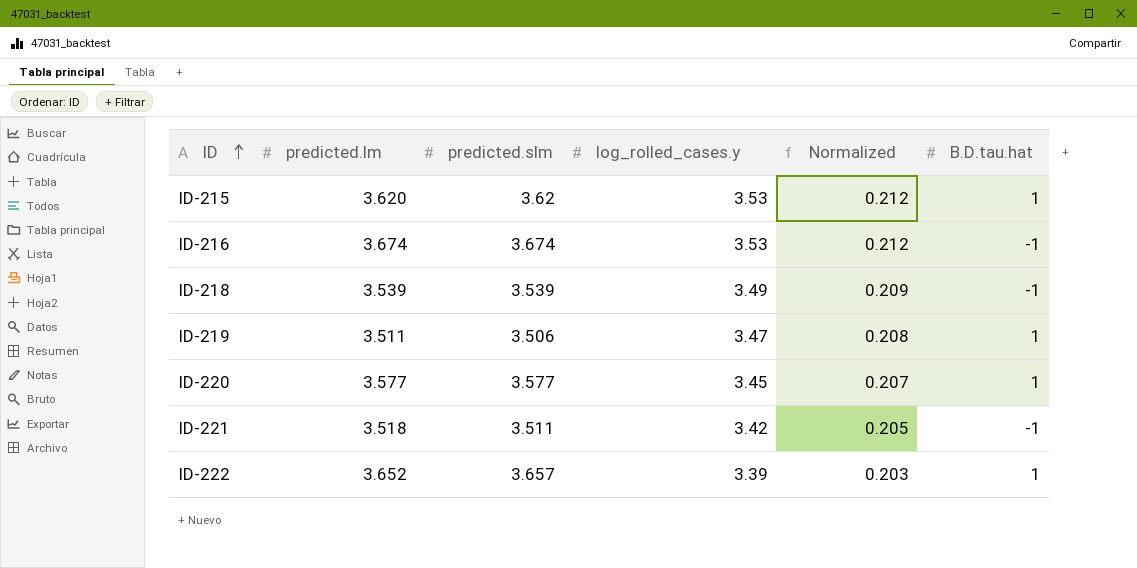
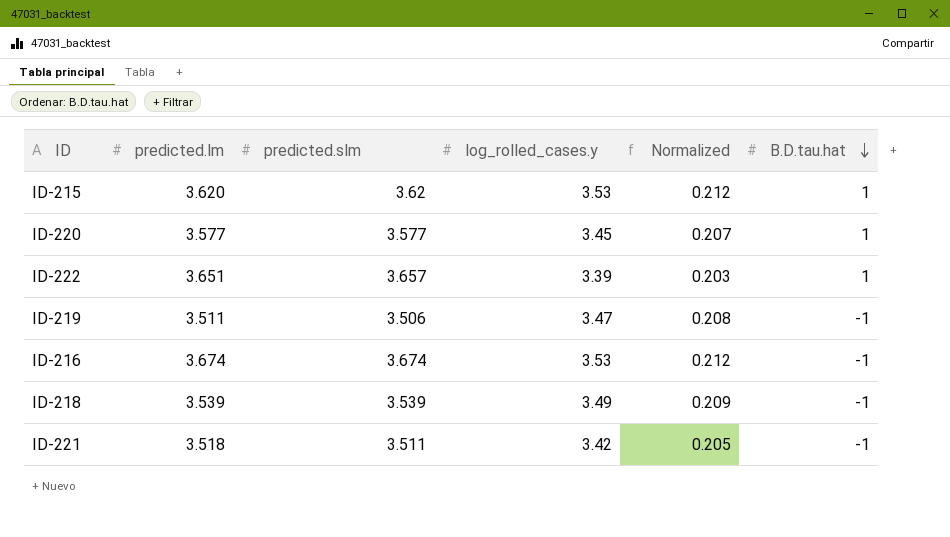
row order: ID ascending -> B.D.tau.hat descending
ID-222 | predicted.lm: 3.652 -> 3.651
ID-219 | B.D.tau.hat: 1 -> -1

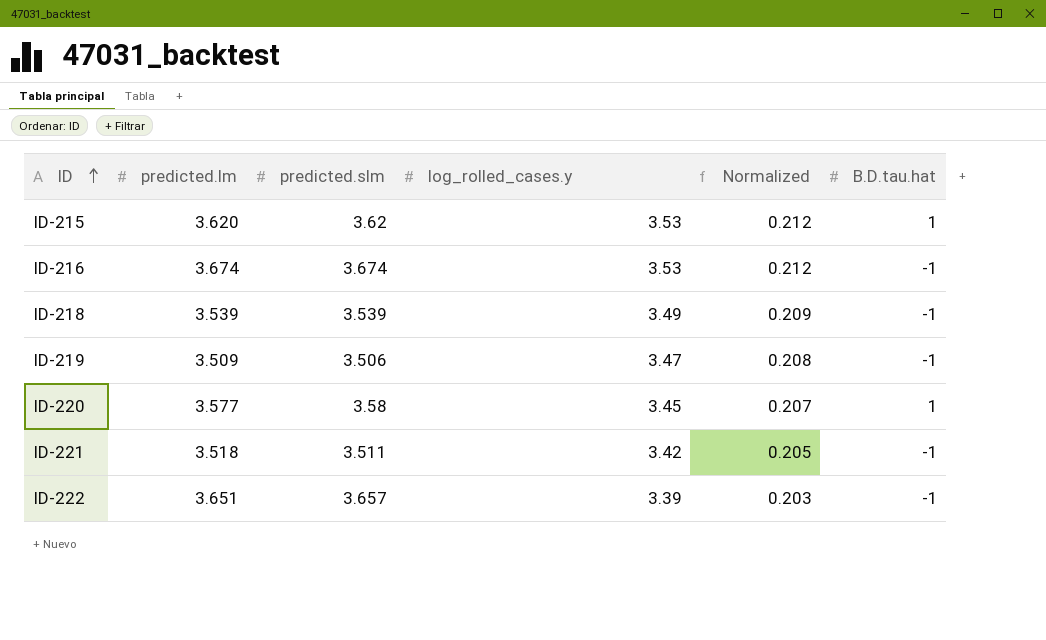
row order: B.D.tau.hat descending -> ID ascending
ID-219 | predicted.lm: 3.511 -> 3.509
ID-220 | predicted.slm: 3.577 -> 3.58
ID-222 | B.D.tau.hat: 1 -> -1

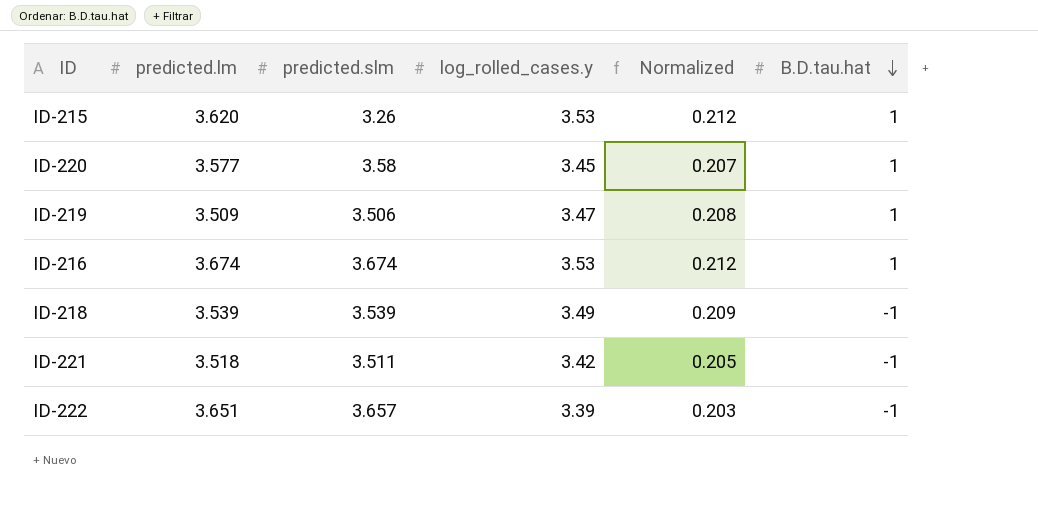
row order: ID ascending -> B.D.tau.hat descending
ID-215 | predicted.slm: 3.62 -> 3.26
ID-219 | B.D.tau.hat: -1 -> 1
ID-216 | B.D.tau.hat: -1 -> 1

